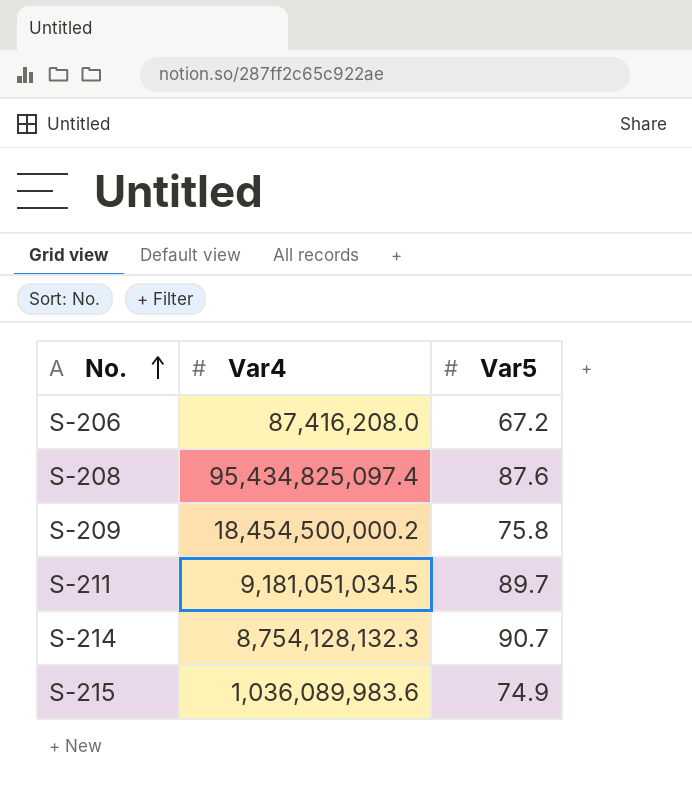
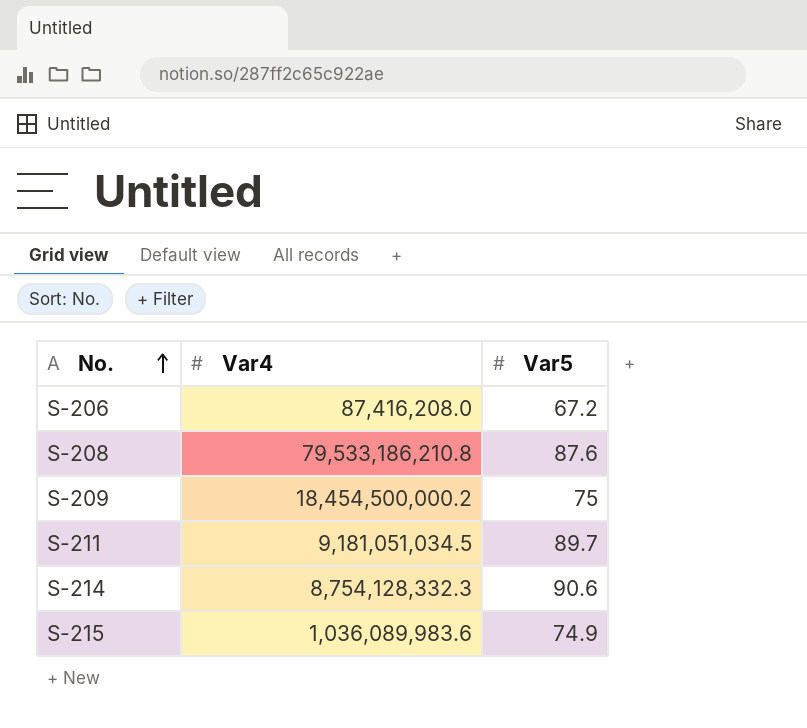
S-208 | Var4: 95,434,825,097.4 -> 79,533,186,210.8
S-209 | Var5: 75.8 -> 75
S-214 | Var4: 8,754,128,132.3 -> 8,754,128,332.3
S-214 | Var5: 90.7 -> 90.6

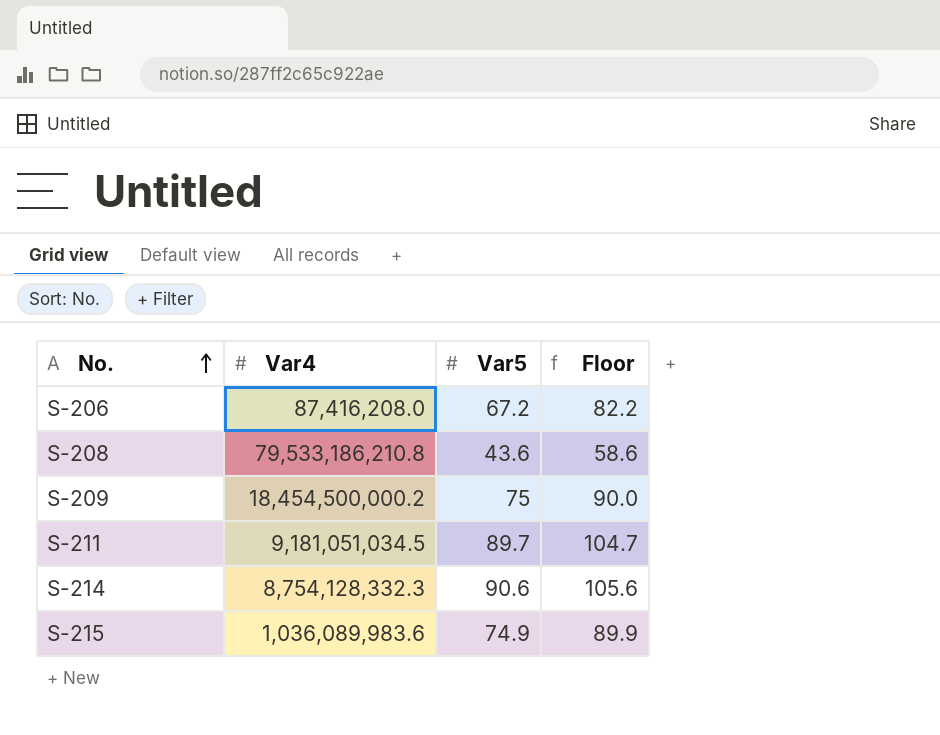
column Floor | formula: none -> [Var5] + 15
S-208 | Var5: 87.6 -> 43.6

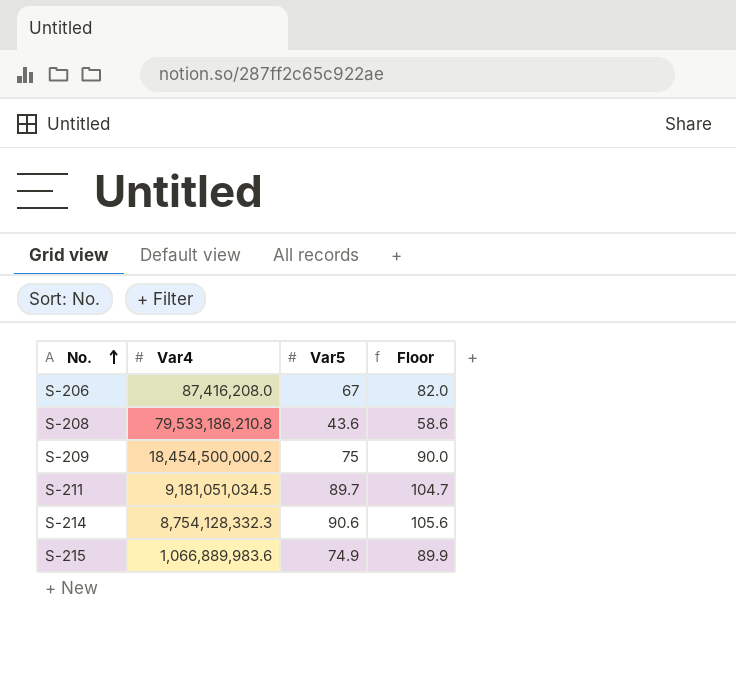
S-206 | Var5: 67.2 -> 67
S-206 | Floor: 82.2 -> 82.0
S-215 | Var4: 1,036,089,983.6 -> 1,066,889,983.6

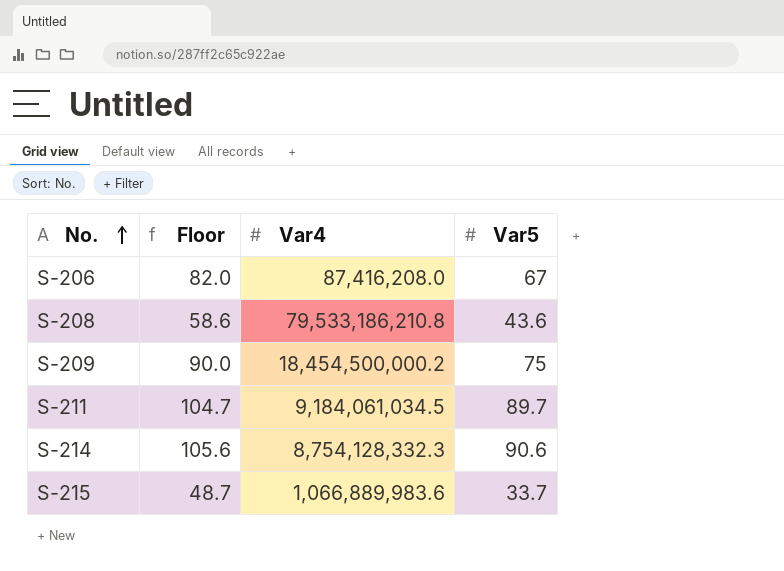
column Floor | position: 4 -> 2
S-211 | Var4: 9,181,051,034.5 -> 9,184,061,034.5
S-215 | Floor: 89.9 -> 48.7
S-215 | Var5: 74.9 -> 33.7

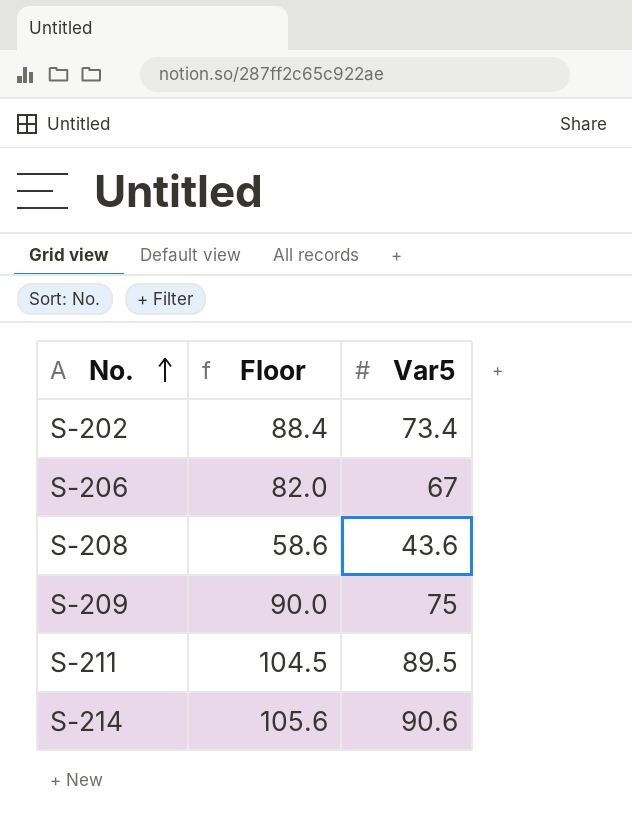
column Var4 | position: 3 -> none
row S-215: 48.7 | 1,066,889,983.6 | 33.7 -> none
row S-202: none -> 88.4 | 73.4
S-211 | Floor: 104.7 -> 104.5
S-211 | Var5: 89.7 -> 89.5

